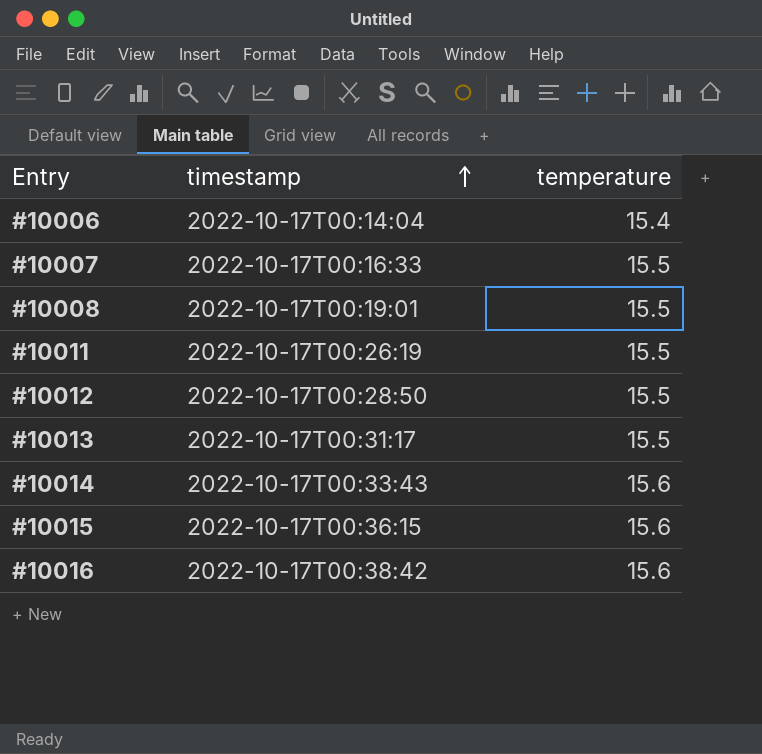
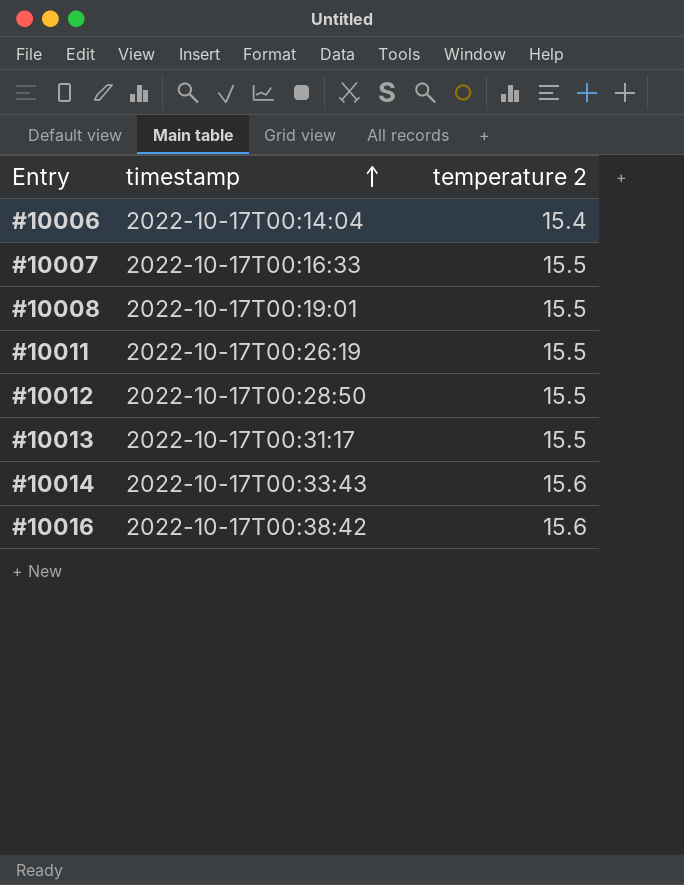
column name: temperature -> temperature 2
row #10015: 2022-10-17T00:36:15 | 15.6 -> none

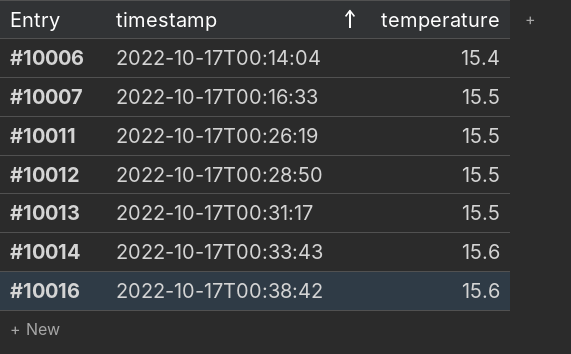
column name: temperature 2 -> temperature
row #10008: 2022-10-17T00:19:01 | 15.5 -> none

